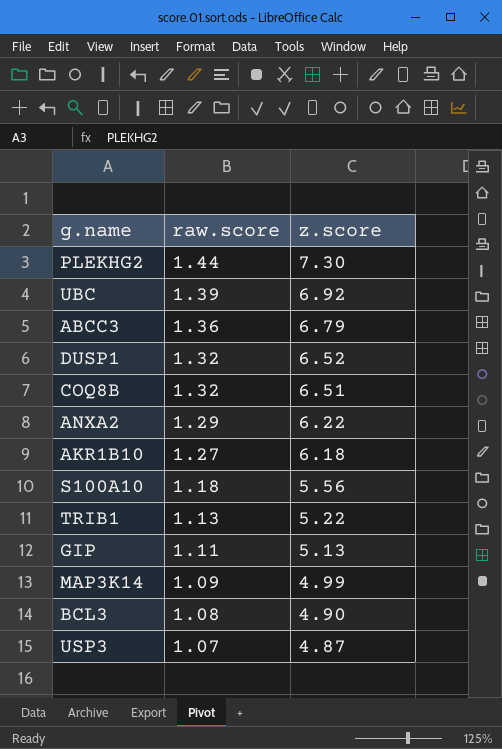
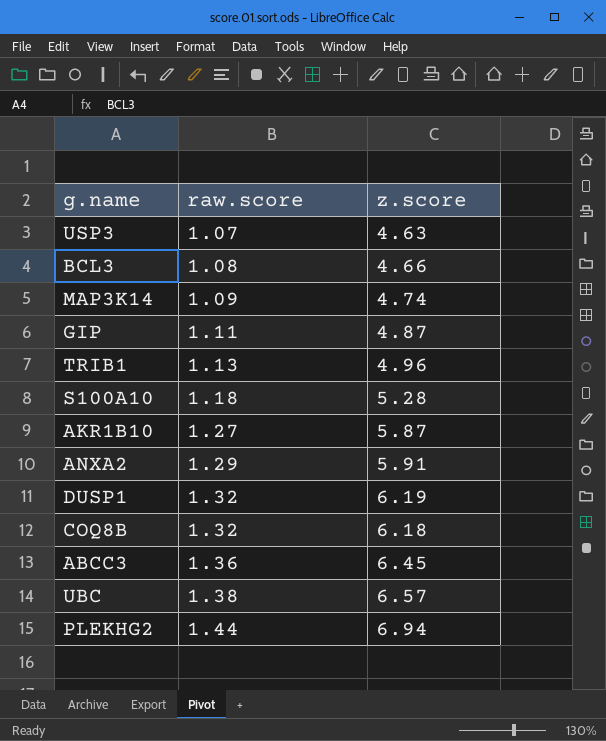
row order: raw.score descending -> raw.score ascending
USP3 | z.score: 4.87 -> 4.63
BCL3 | z.score: 4.90 -> 4.66
MAP3K14 | z.score: 4.99 -> 4.74
GIP | z.score: 5.13 -> 4.87
TRIB1 | z.score: 5.22 -> 4.96
S100A10 | z.score: 5.56 -> 5.28
AKR1B10 | z.score: 6.18 -> 5.87
ANXA2 | z.score: 6.22 -> 5.91
DUSP1 | z.score: 6.52 -> 6.19
COQ8B | z.score: 6.51 -> 6.18
ABCC3 | z.score: 6.79 -> 6.45
UBC | raw.score: 1.39 -> 1.38
UBC | z.score: 6.92 -> 6.57
PLEKHG2 | z.score: 7.30 -> 6.94

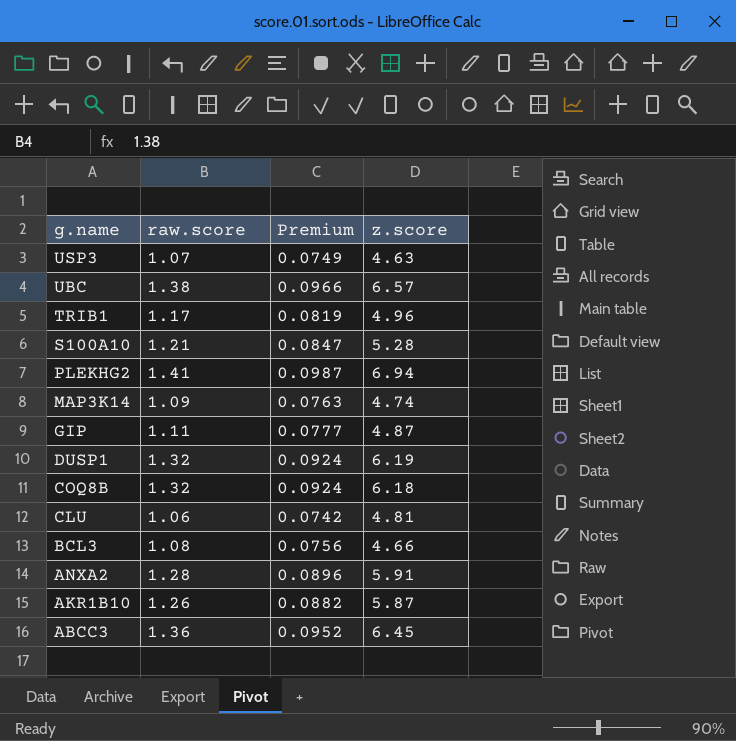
row order: raw.score ascending -> g.name descending
column Premium | formula: none -> [raw.score] * 0.07
TRIB1 | raw.score: 1.13 -> 1.17
S100A10 | raw.score: 1.18 -> 1.21
PLEKHG2 | raw.score: 1.44 -> 1.41
row CLU: none -> 1.06 | 0.0742 | 4.81
ANXA2 | raw.score: 1.29 -> 1.28
AKR1B10 | raw.score: 1.27 -> 1.26

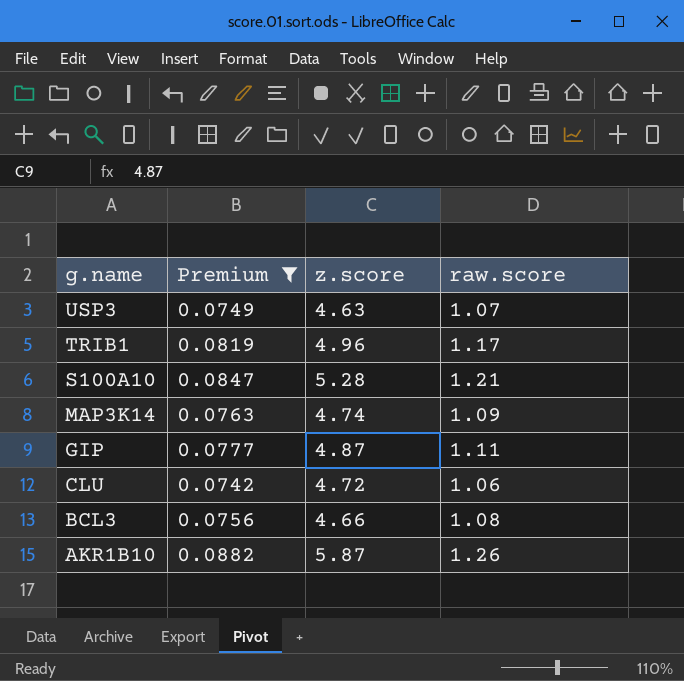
filter: none -> Premium <= 0.0882
column raw.score | position: 2 -> 4
CLU | z.score: 4.81 -> 4.72

